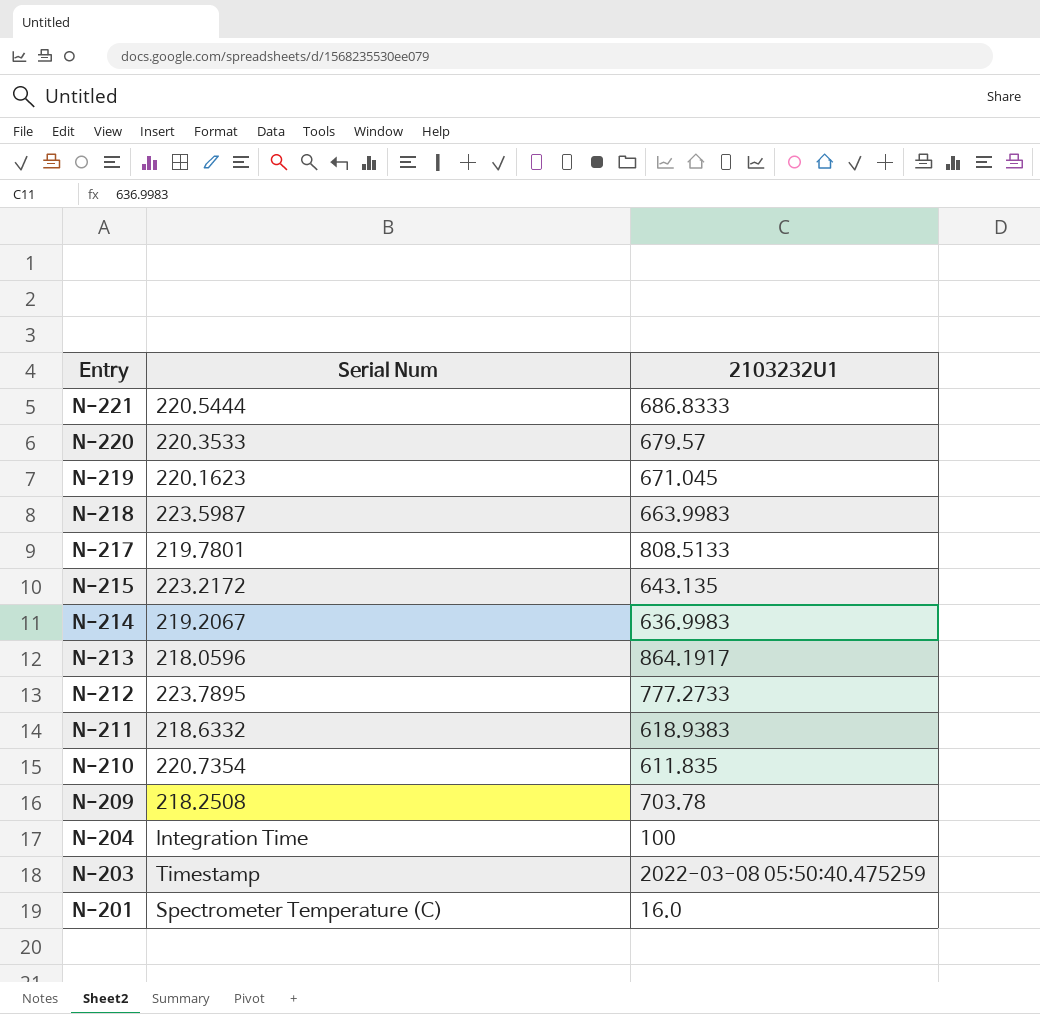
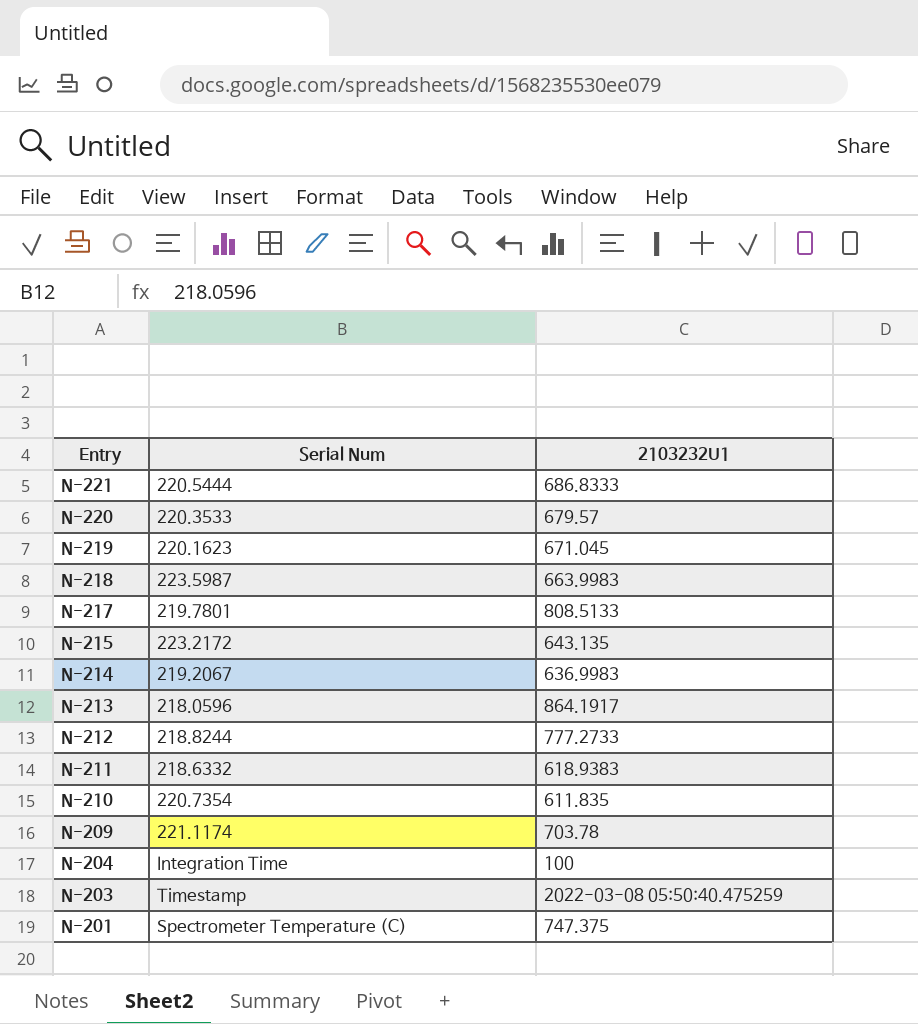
N-212 | Serial Num: 223.7895 -> 218.8244
N-209 | Serial Num: 218.2508 -> 221.1174
N-201 | 2103232U1: 16.0 -> 747.375

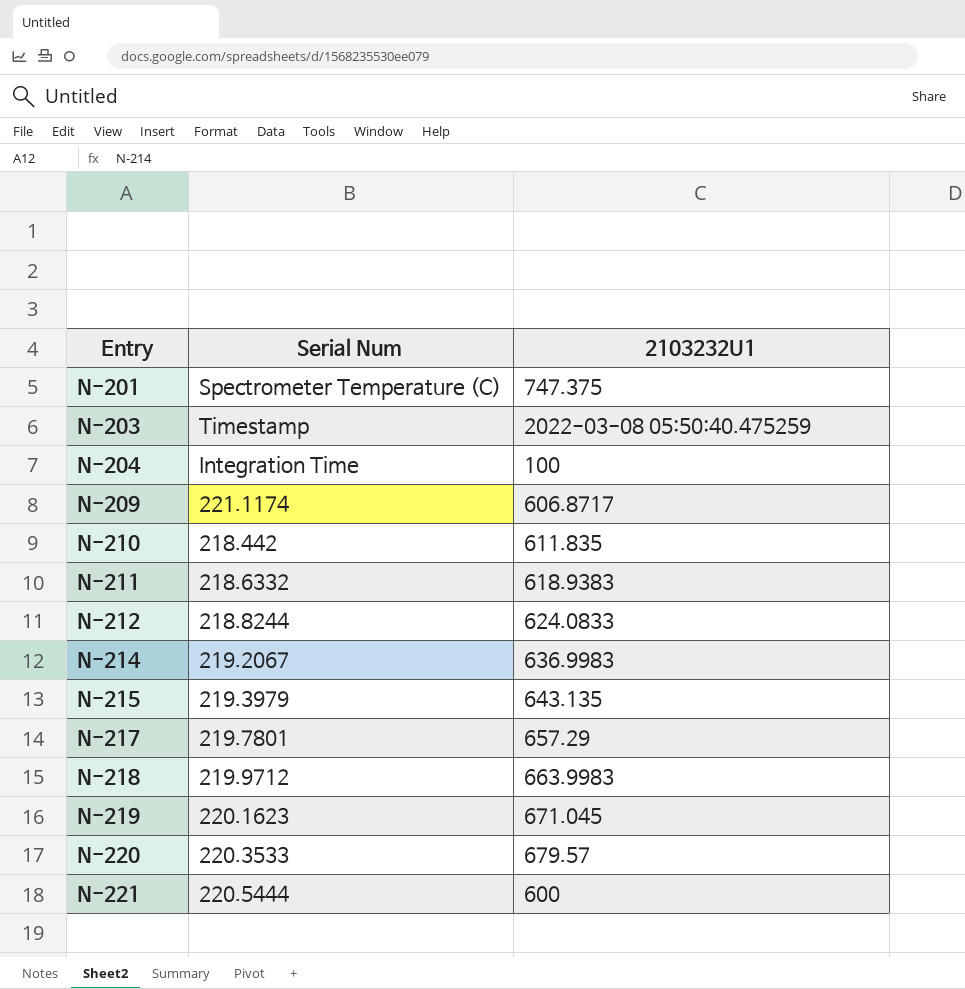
row order: Entry descending -> Entry ascending
row N-213: 218.0596 | 864.1917 -> none
N-209 | 2103232U1: 703.78 -> 606.8717
N-210 | Serial Num: 220.7354 -> 218.442
N-212 | 2103232U1: 777.2733 -> 624.0833
N-215 | Serial Num: 223.2172 -> 219.3979
N-217 | 2103232U1: 808.5133 -> 657.29
N-218 | Serial Num: 223.5987 -> 219.9712
N-221 | 2103232U1: 686.8333 -> 600

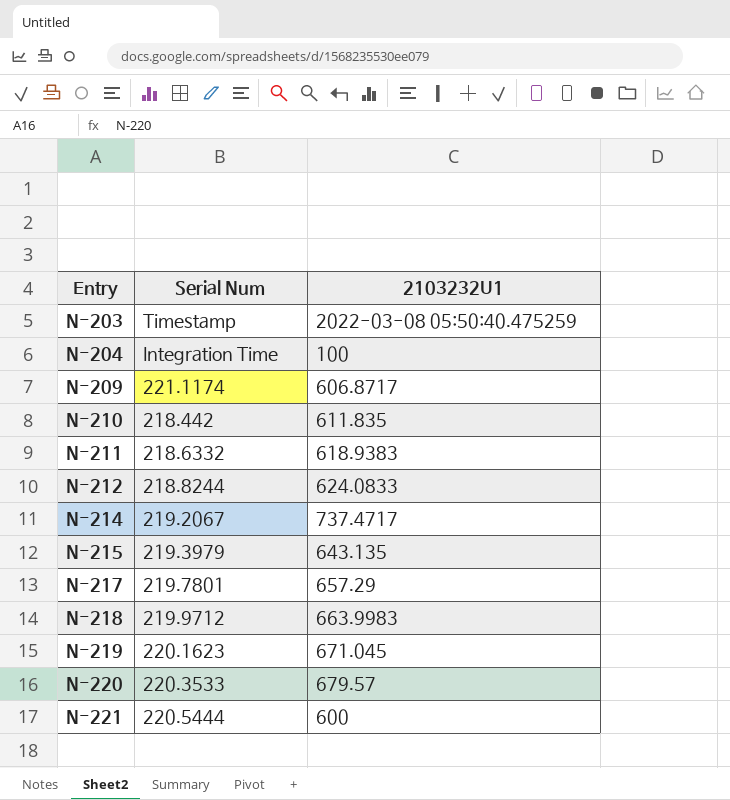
row N-201: Spectrometer Temperature (C) | 747.375 -> none
N-214 | 2103232U1: 636.9983 -> 737.4717

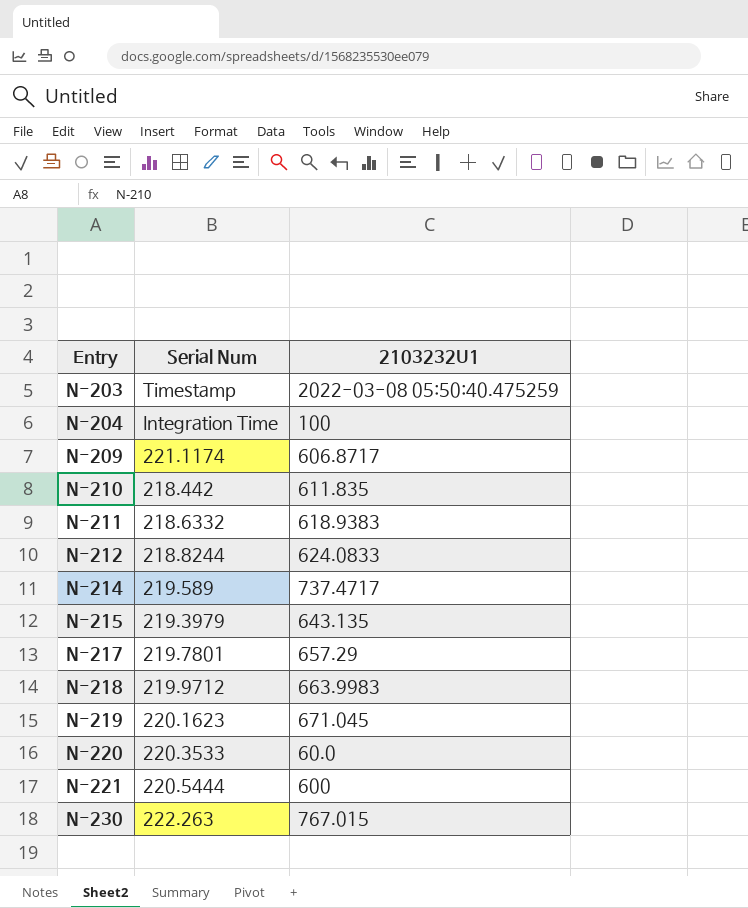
N-214 | Serial Num: 219.2067 -> 219.589
N-220 | 2103232U1: 679.57 -> 60.0
row N-230: none -> 222.263 | 767.015

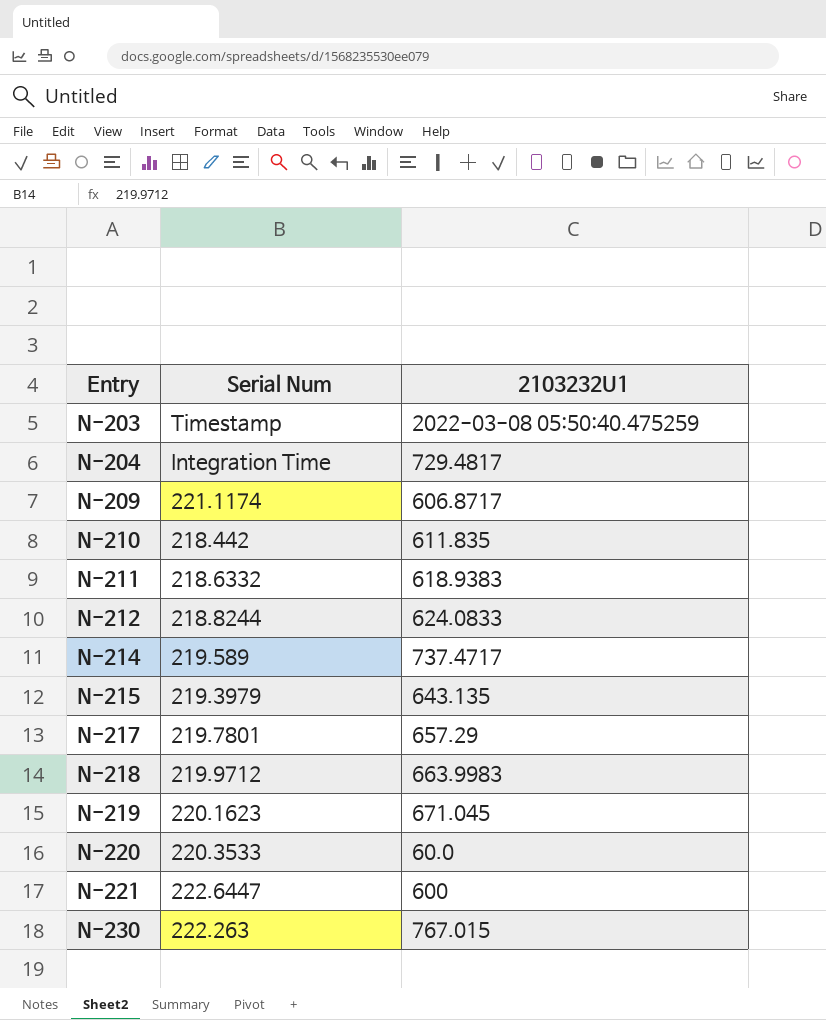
N-204 | 2103232U1: 100 -> 729.4817
N-221 | Serial Num: 220.5444 -> 222.6447

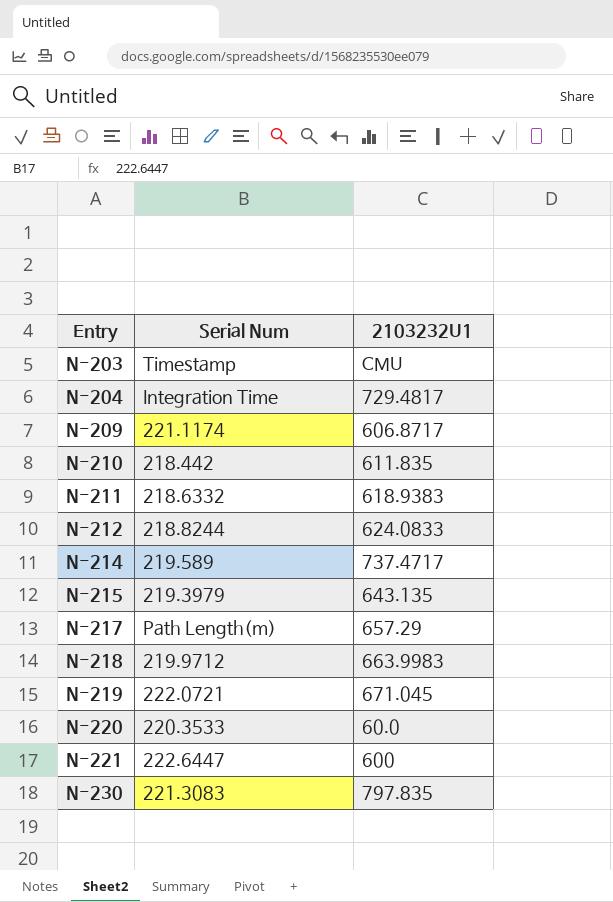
N-203 | 2103232U1: 2022-03-08 05:50:40.475259 -> CMU
N-217 | Serial Num: 219.7801 -> Path Length(m)
N-219 | Serial Num: 220.1623 -> 222.0721
N-230 | Serial Num: 222.263 -> 221.3083
N-230 | 2103232U1: 767.015 -> 797.835

